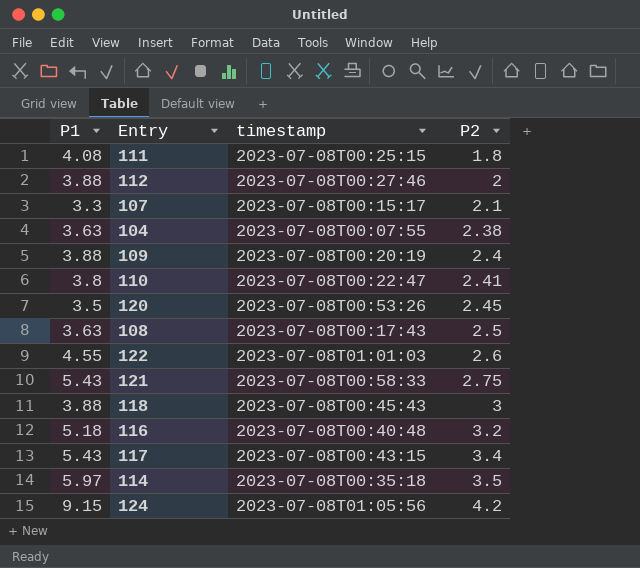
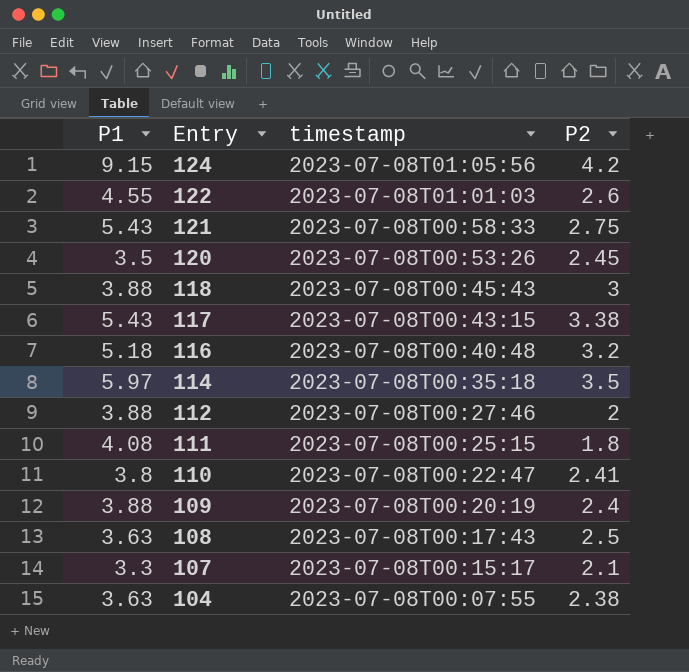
row order: P2 ascending -> Entry descending
117 | P2: 3.4 -> 3.38

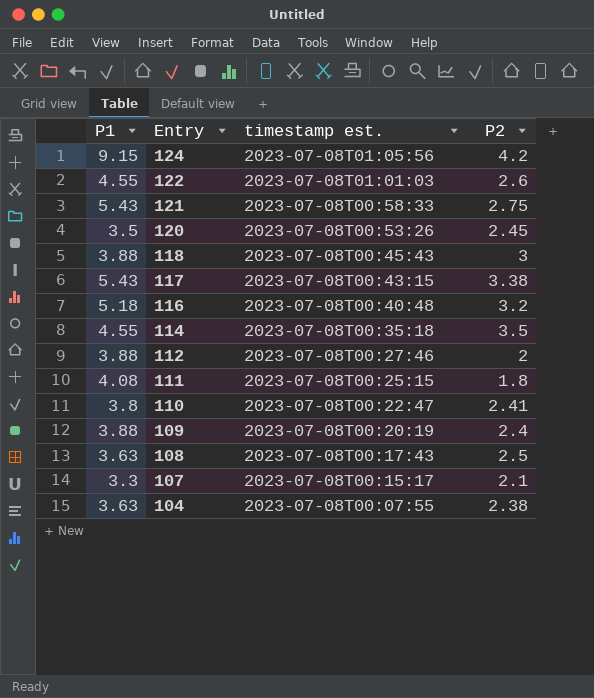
column name: timestamp -> timestamp est.
114 | P1: 5.97 -> 4.55

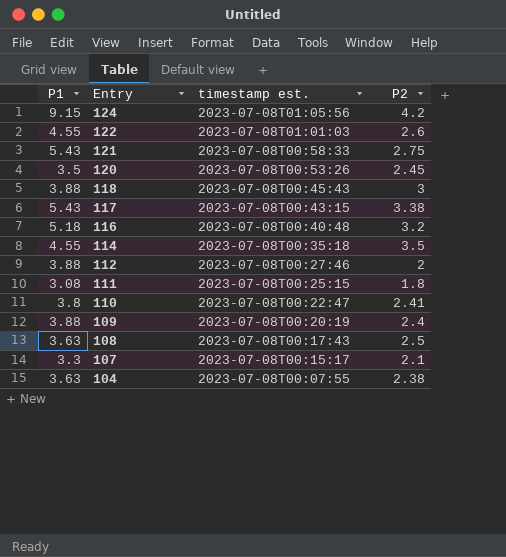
111 | P1: 4.08 -> 3.08

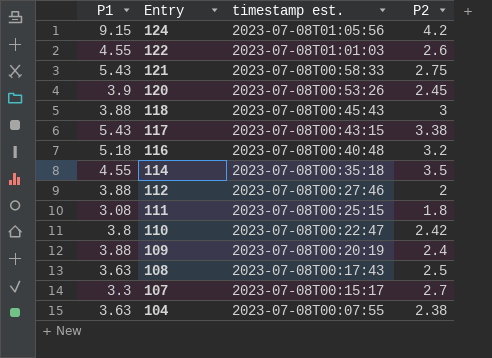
120 | P1: 3.5 -> 3.9
110 | P2: 2.41 -> 2.42
107 | P2: 2.1 -> 2.7

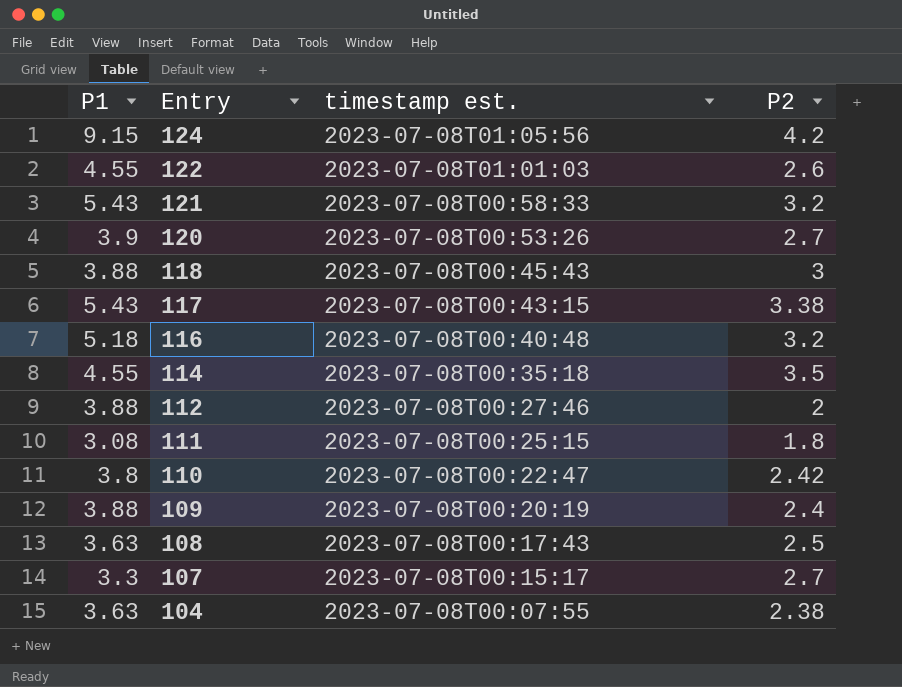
121 | P2: 2.75 -> 3.2
120 | P2: 2.45 -> 2.7

